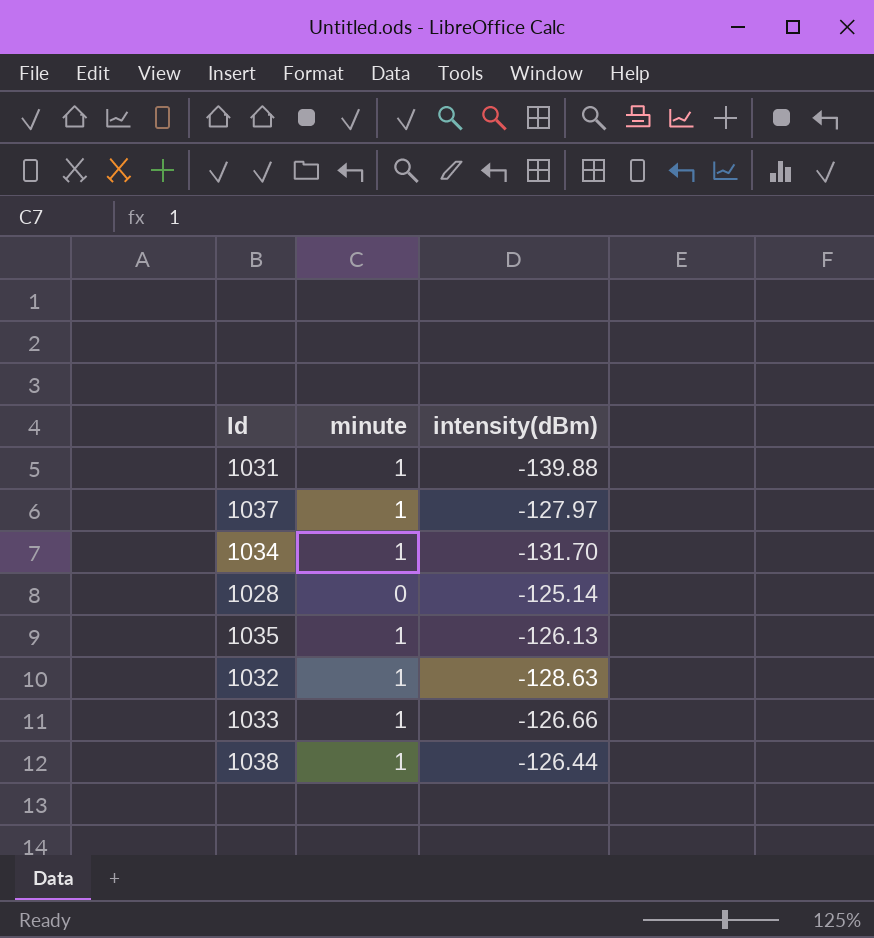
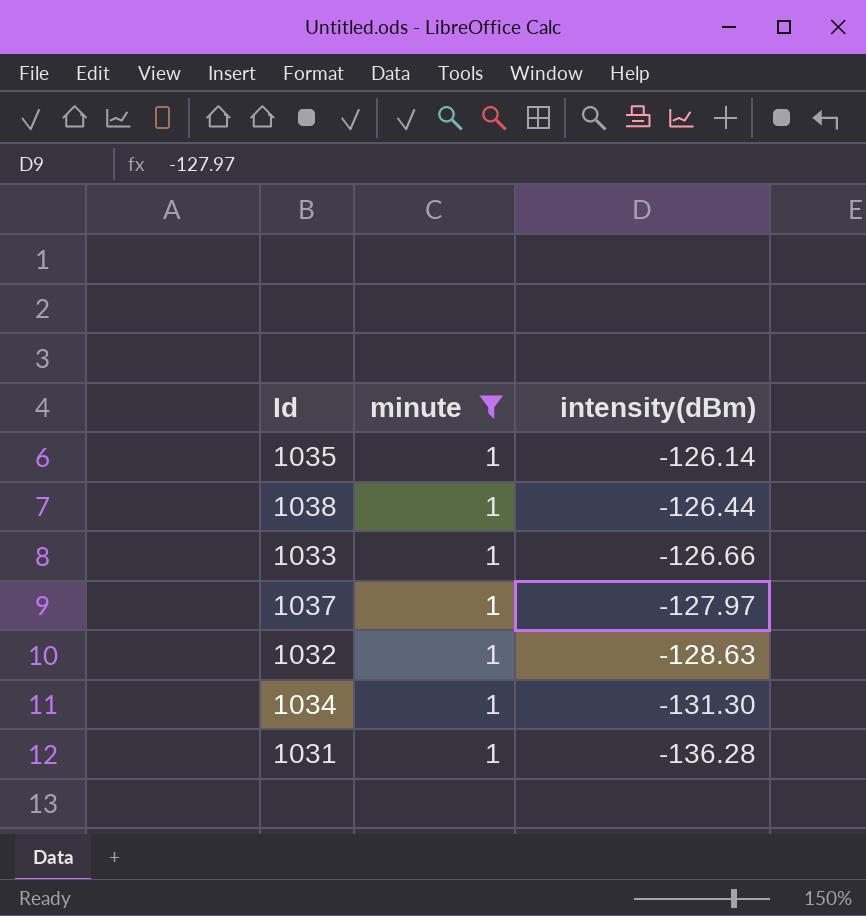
filter: none -> minute = 1
row order: none -> intensity(dBm) descending
1035 | intensity(dBm): -126.13 -> -126.14
1034 | intensity(dBm): -131.70 -> -131.30
1031 | intensity(dBm): -139.88 -> -136.28

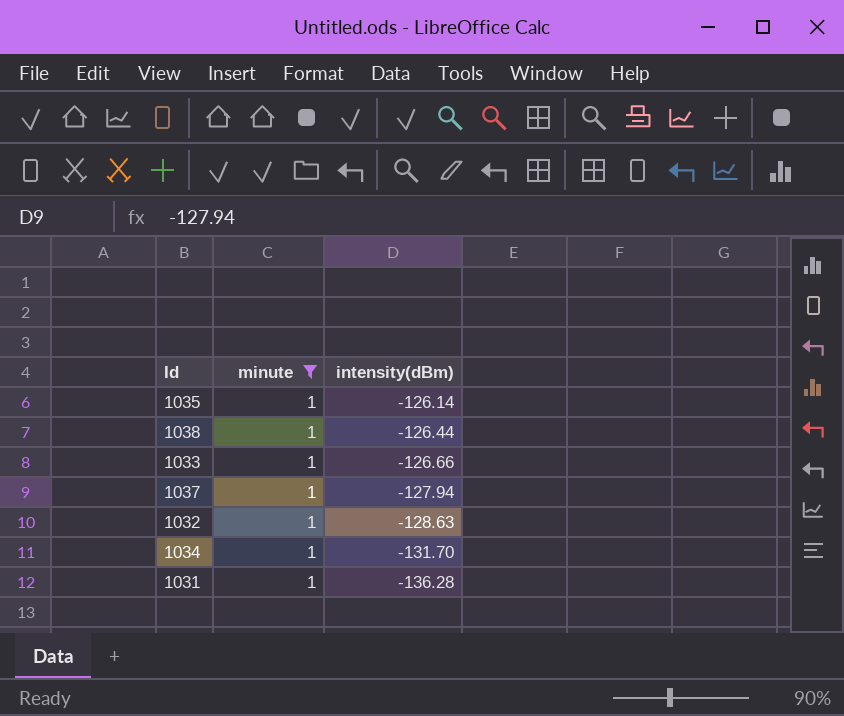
1037 | intensity(dBm): -127.97 -> -127.94
1034 | intensity(dBm): -131.30 -> -131.70

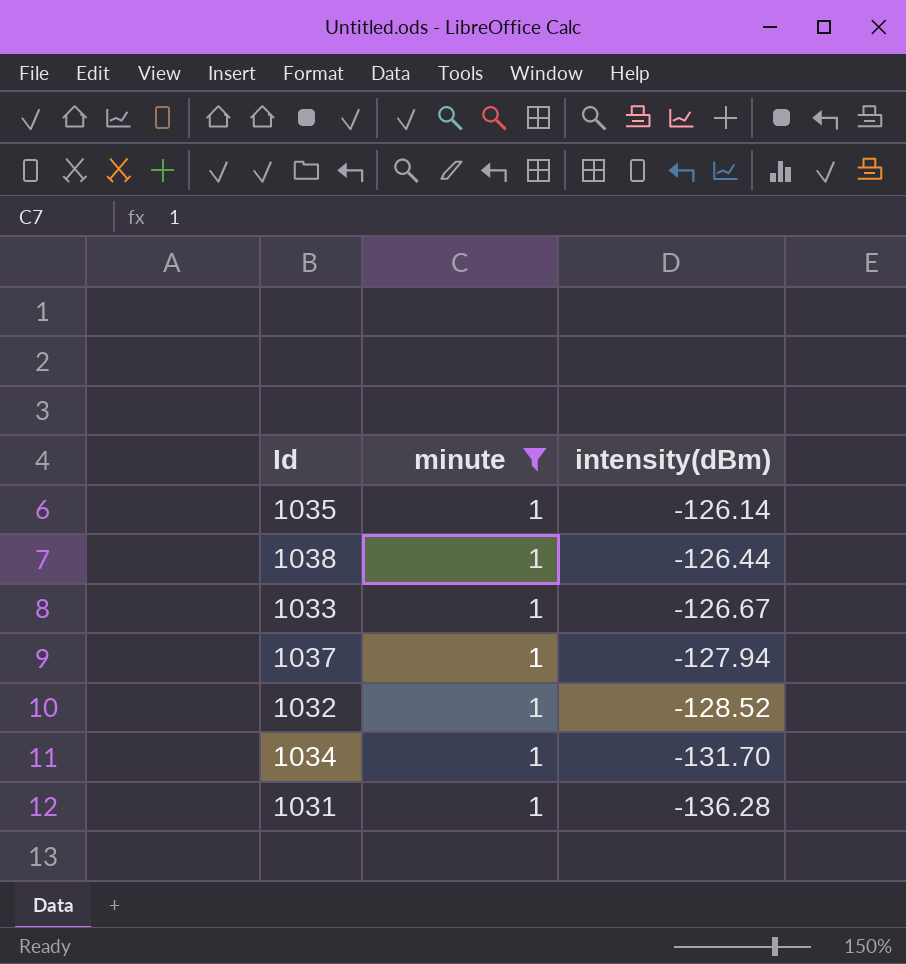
1033 | intensity(dBm): -126.66 -> -126.67
1032 | intensity(dBm): -128.63 -> -128.52

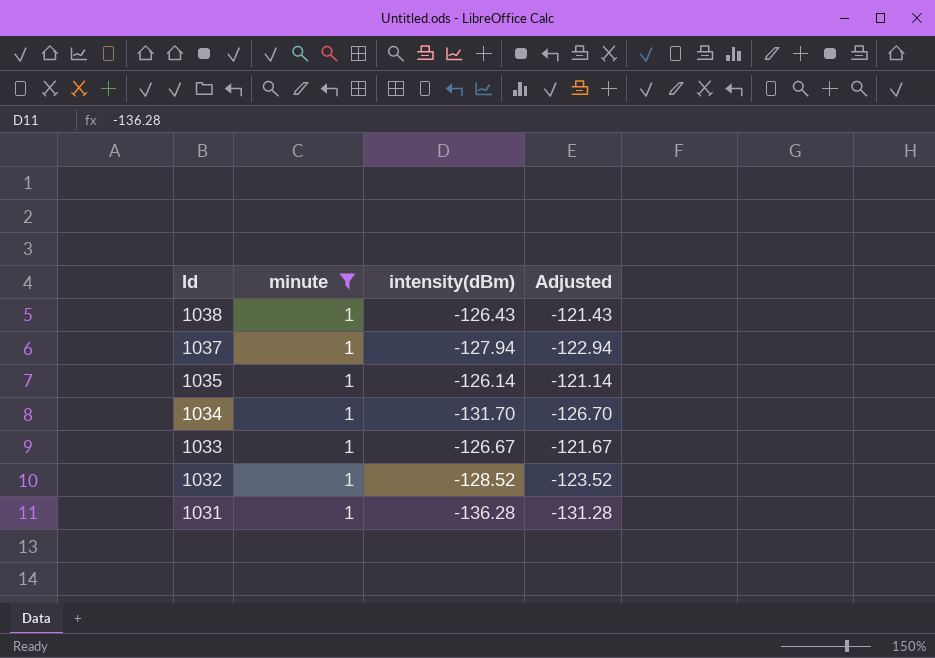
row order: intensity(dBm) descending -> Id descending
column Adjusted | formula: none -> [intensity(dBm)] + 5
1038 | intensity(dBm): -126.44 -> -126.43

